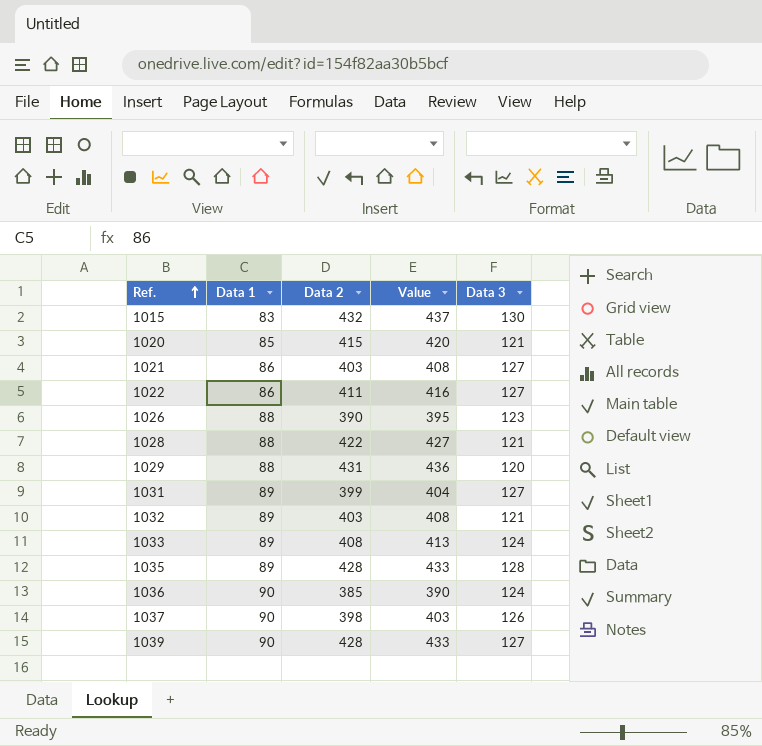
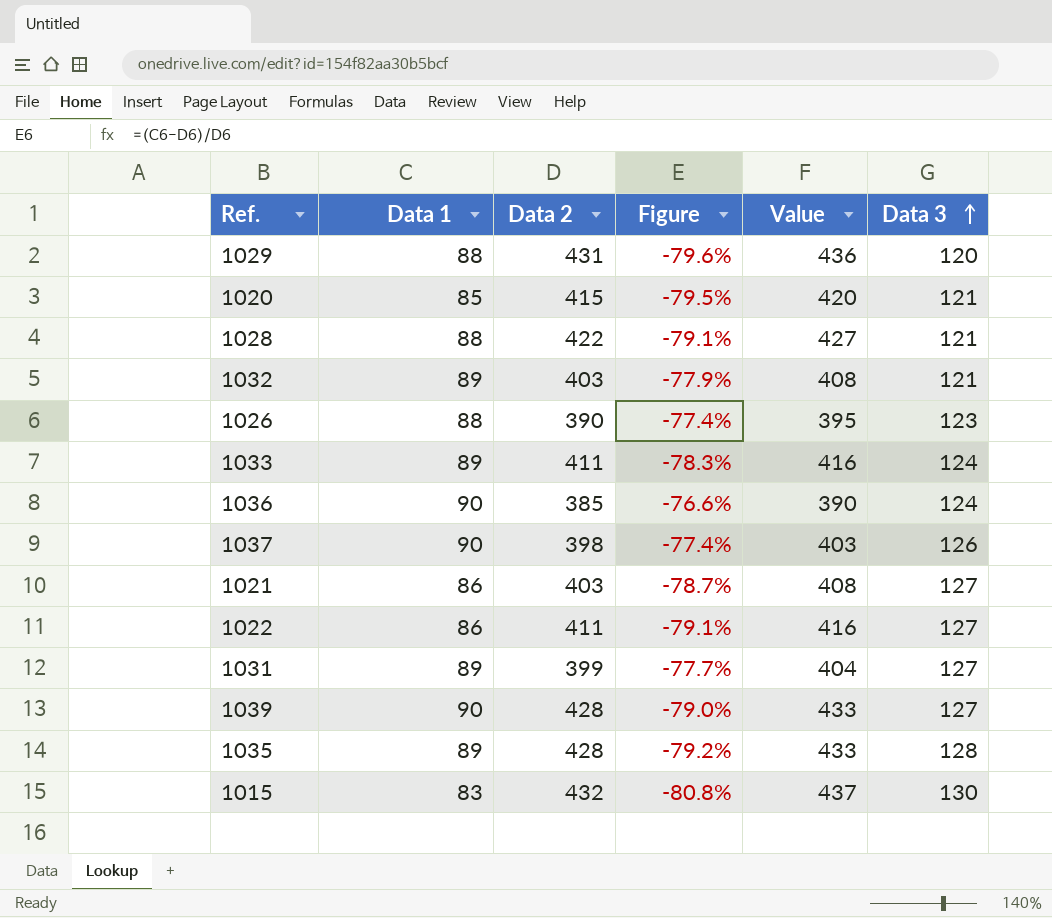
row order: Ref. ascending -> Data 3 ascending
column Figure | formula: none -> ([Data 1] - [Data 2]) / [Data 2]
1033 | Data 2: 408 -> 411
1033 | Value: 413 -> 416

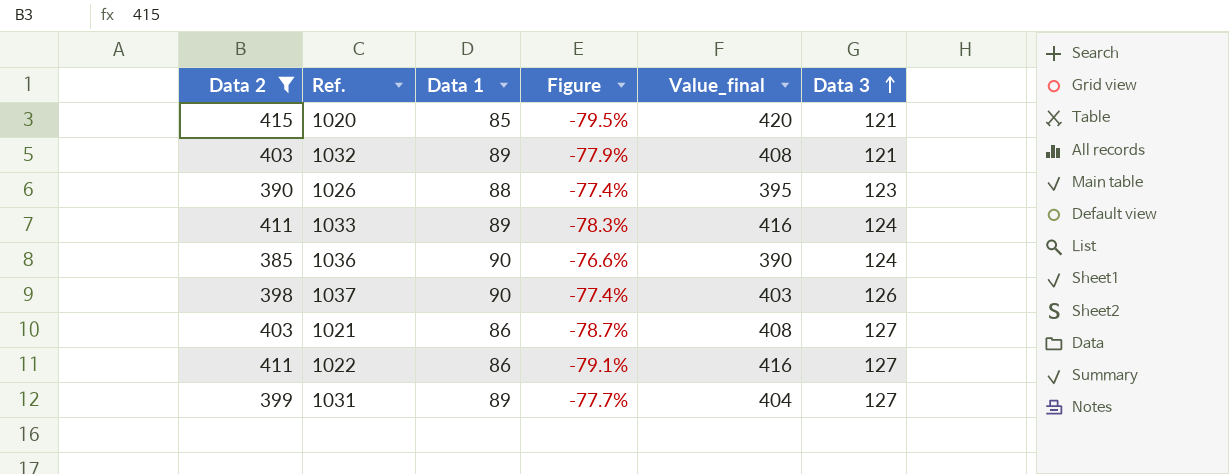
filter: none -> Data 2 <= 415
column Data 2 | position: 3 -> 1
column name: Value -> Value_final

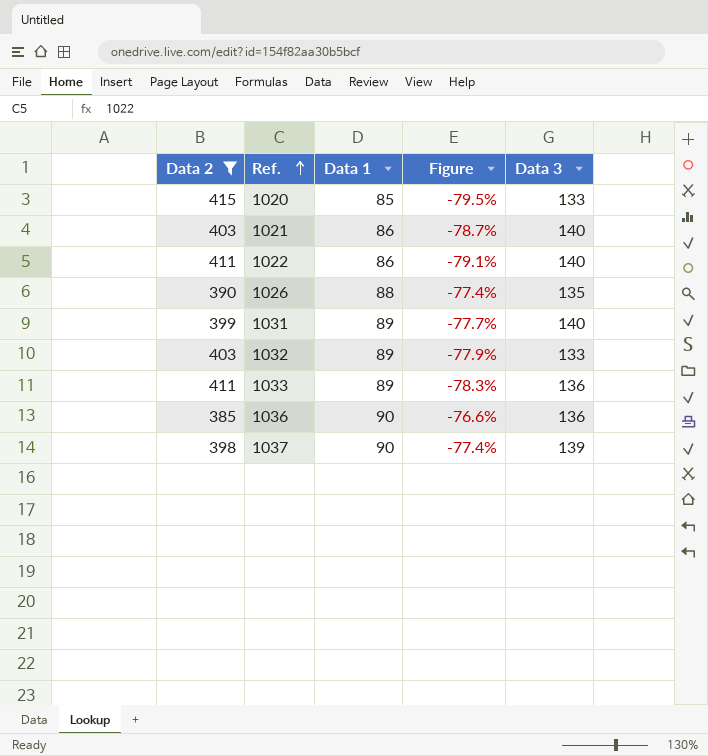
row order: Data 3 ascending -> Ref. ascending
column Value_final | formula: [Data 2] + 5 -> none
1020 | Data 3: 121 -> 133
1021 | Data 3: 127 -> 140
1022 | Data 3: 127 -> 140
1026 | Data 3: 123 -> 135
1031 | Data 3: 127 -> 140
1032 | Data 3: 121 -> 133
1033 | Data 3: 124 -> 136
1036 | Data 3: 124 -> 136
1037 | Data 3: 126 -> 139

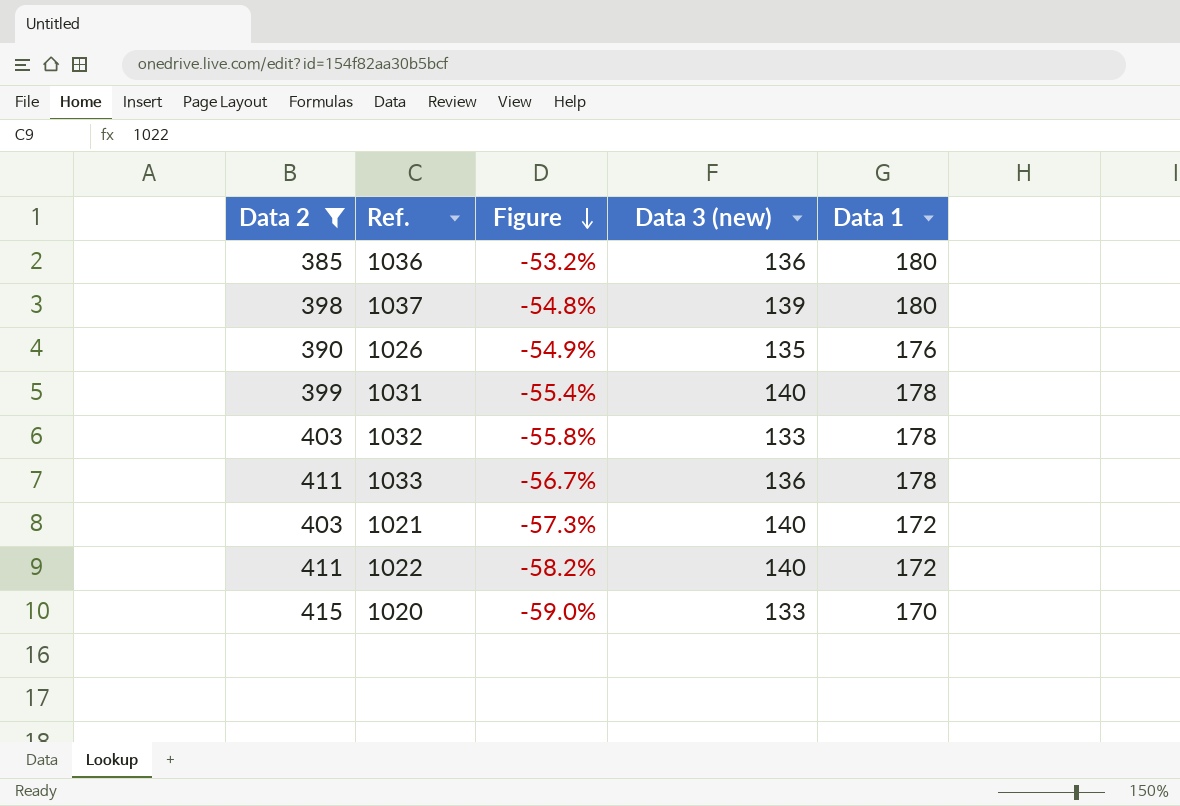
row order: Ref. ascending -> Figure descending
column name: Data 3 -> Data 3 (new)
column Data 1 | position: 3 -> 5
1036 | Figure: -76.6% -> -53.2%
1036 | Data 1: 90 -> 180
1037 | Figure: -77.4% -> -54.8%
1037 | Data 1: 90 -> 180
1026 | Figure: -77.4% -> -54.9%
1026 | Data 1: 88 -> 176
1031 | Figure: -77.7% -> -55.4%
1031 | Data 1: 89 -> 178
1032 | Figure: -77.9% -> -55.8%
1032 | Data 1: 89 -> 178
1033 | Figure: -78.3% -> -56.7%
1033 | Data 1: 89 -> 178
1021 | Figure: -78.7% -> -57.3%
1021 | Data 1: 86 -> 172
1022 | Figure: -79.1% -> -58.2%
1022 | Data 1: 86 -> 172
1020 | Figure: -79.5% -> -59.0%
1020 | Data 1: 85 -> 170

